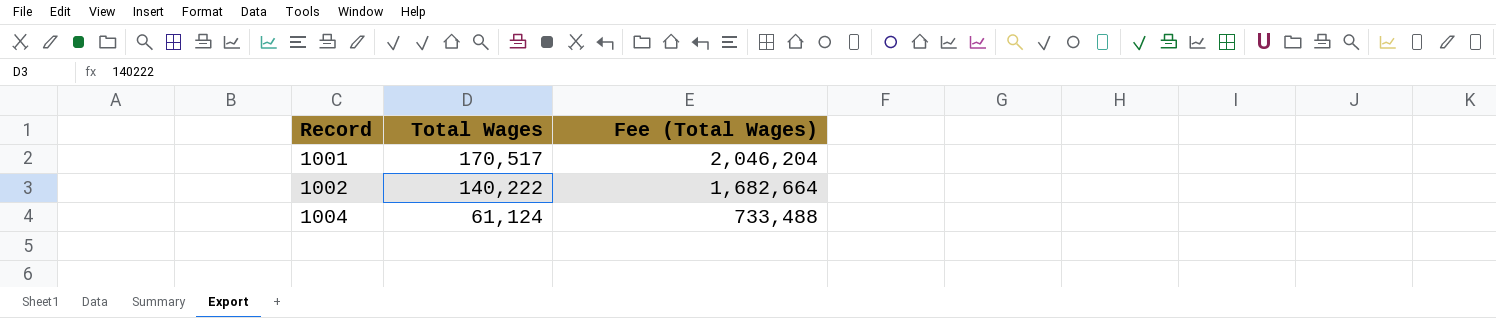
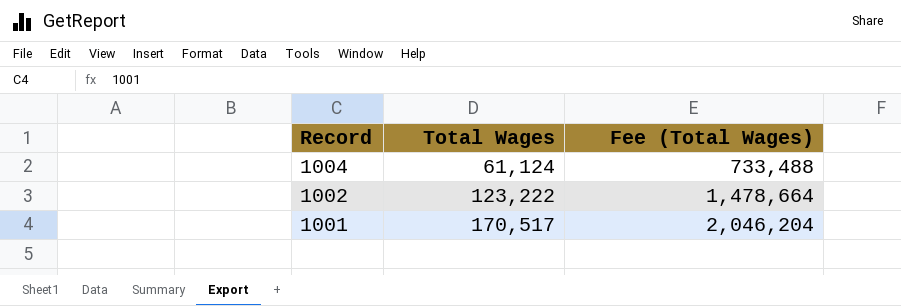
row order: Record ascending -> Record descending
1002 | Total Wages: 140,222 -> 123,222
1002 | Fee (Total Wages): 1,682,664 -> 1,478,664

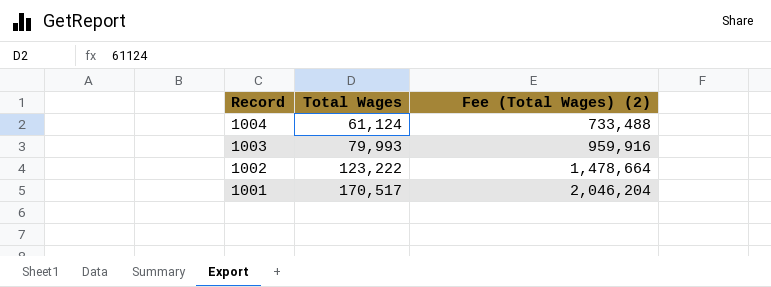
column name: Fee (Total Wages) -> Fee (Total Wages) (2)
row 1003: none -> 79,993 | 959,916

